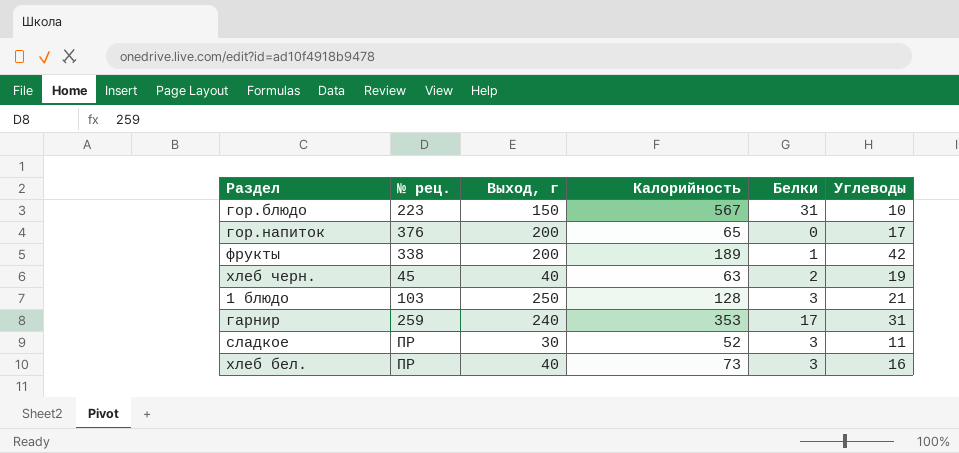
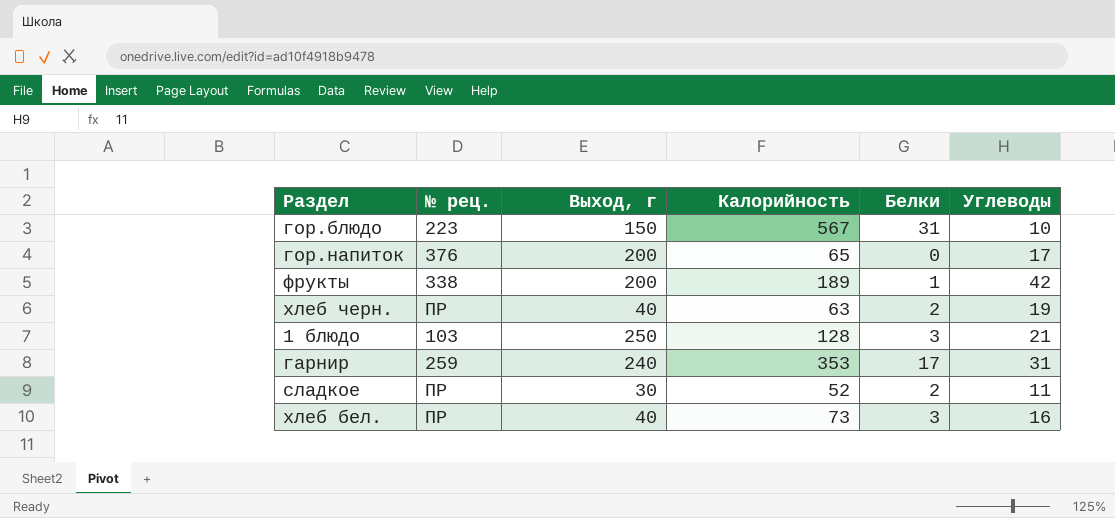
хлеб черн. | № рец.: 45 -> ПР
сладкое | Белки: 3 -> 2

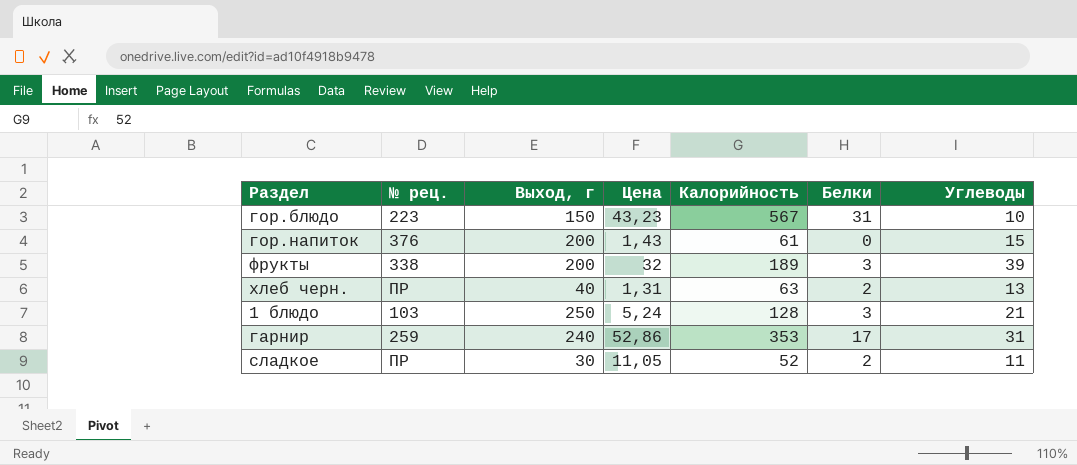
column Цена | position: none -> 4
row хлеб бел.: ПР | 40 | 73 | 3 | 16 -> none
гор.напиток | Калорийность: 65 -> 61
гор.напиток | Углеводы: 17 -> 15
фрукты | Белки: 1 -> 3
фрукты | Углеводы: 42 -> 39
хлеб черн. | Углеводы: 19 -> 13

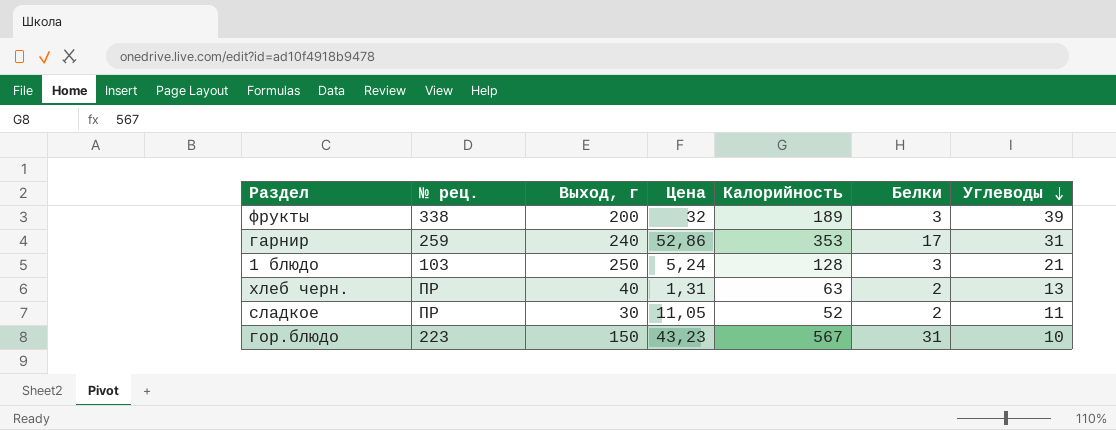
row order: none -> Углеводы descending
row гор.напиток: 376 | 200 | 1,43 | 61 | 0 | 15 -> none

